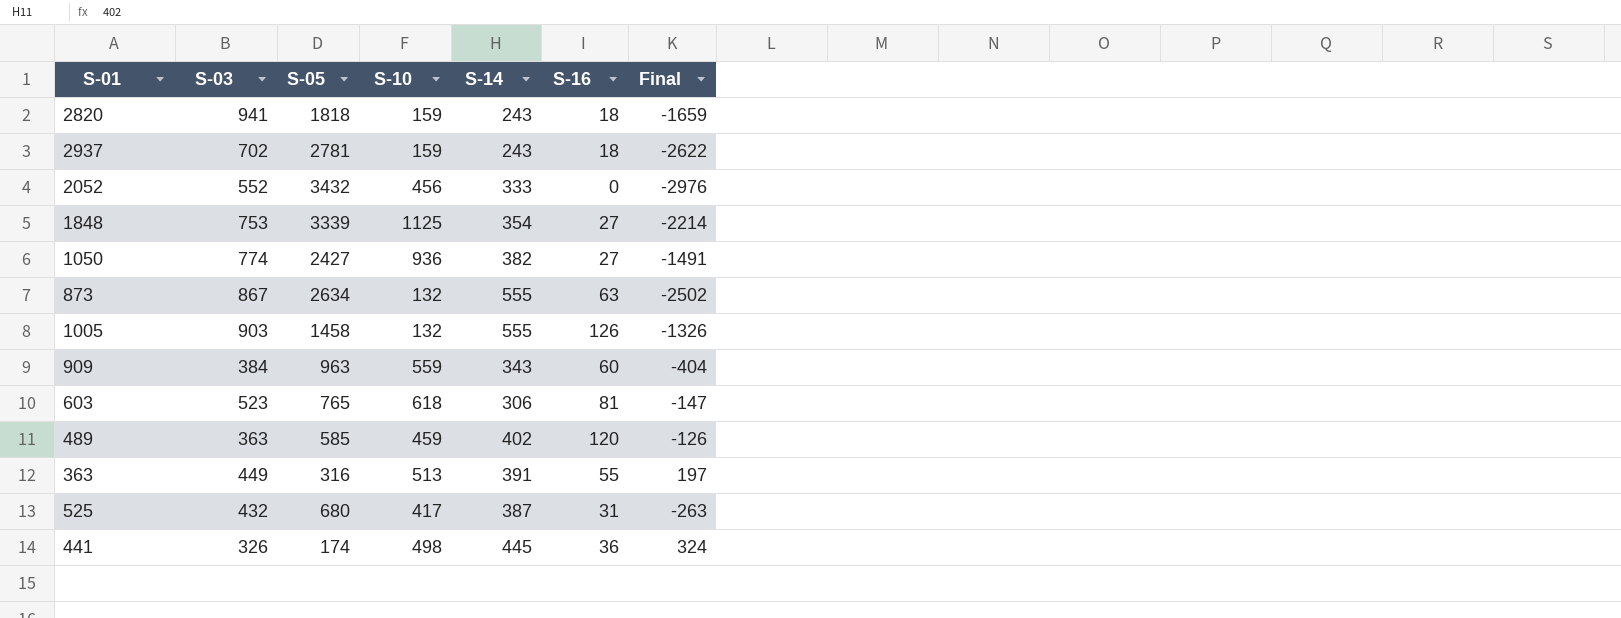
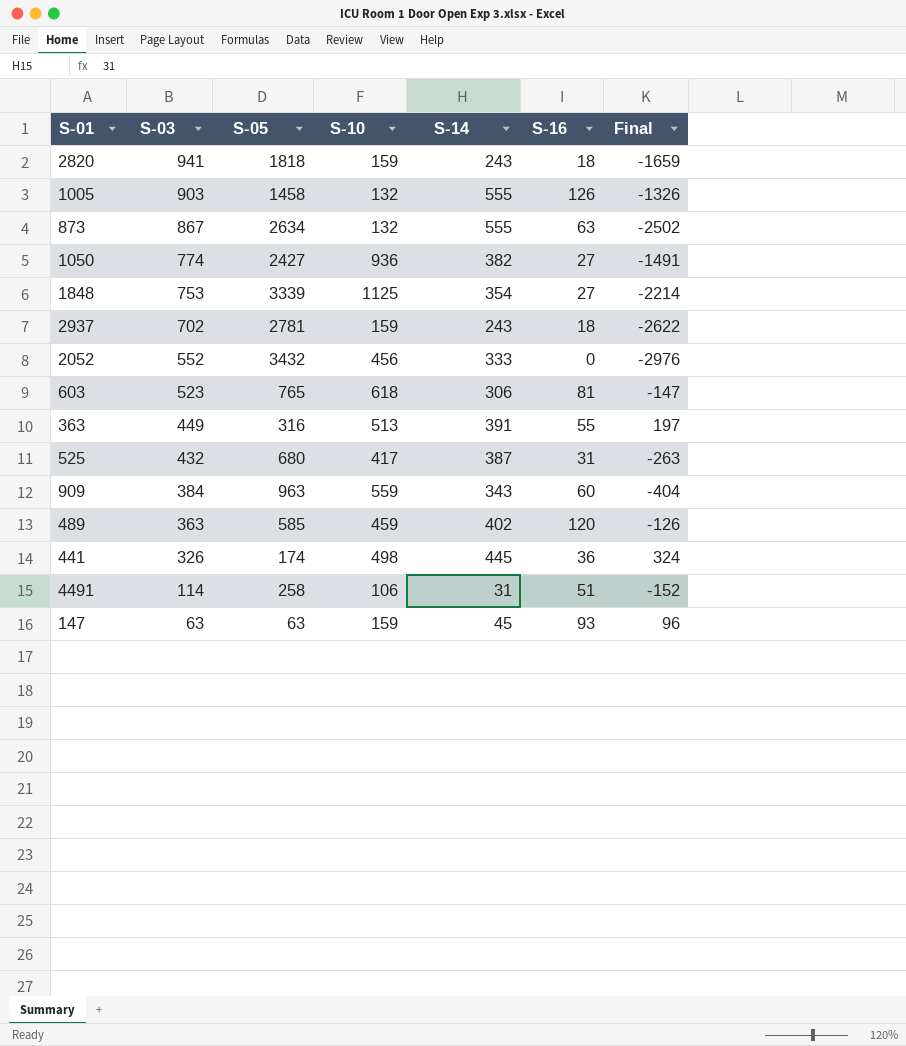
row order: none -> S-03 descending
row 4491: none -> 114 | 258 | 106 | 31 | 51 | -152
row 147: none -> 63 | 63 | 159 | 45 | 93 | 96

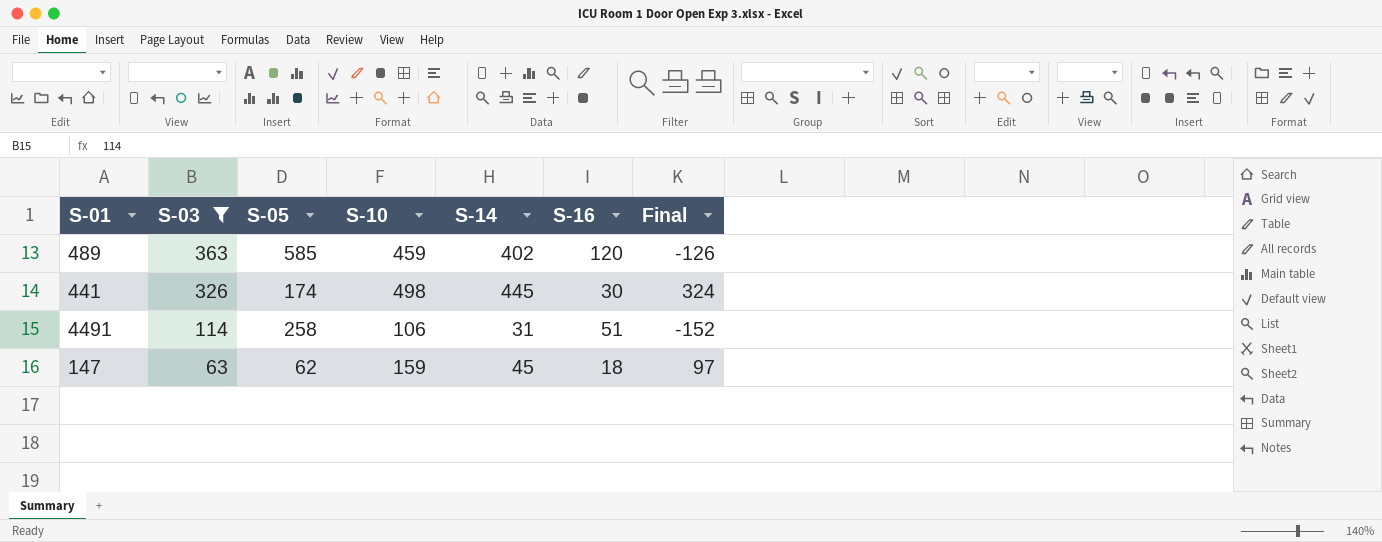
filter: none -> S-03 <= 363
441 | S-16: 36 -> 30
147 | S-05: 63 -> 62
147 | S-16: 93 -> 18
147 | Final: 96 -> 97

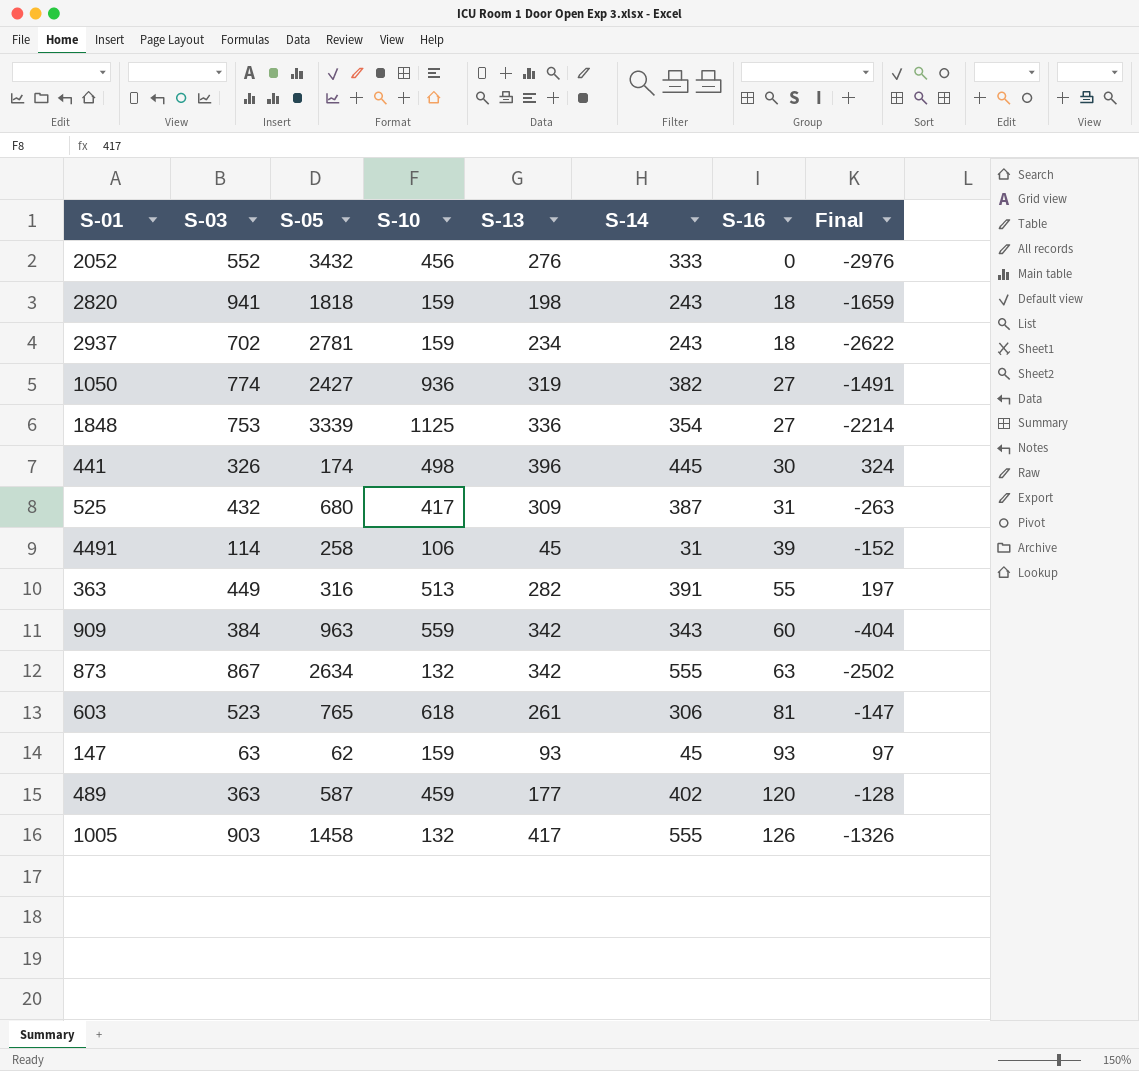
filter: S-03 <= 363 -> none
row order: S-03 descending -> S-16 ascending
column S-13 | position: none -> 5
4491 | S-16: 51 -> 39
147 | S-16: 18 -> 93
489 | S-05: 585 -> 587
489 | Final: -126 -> -128

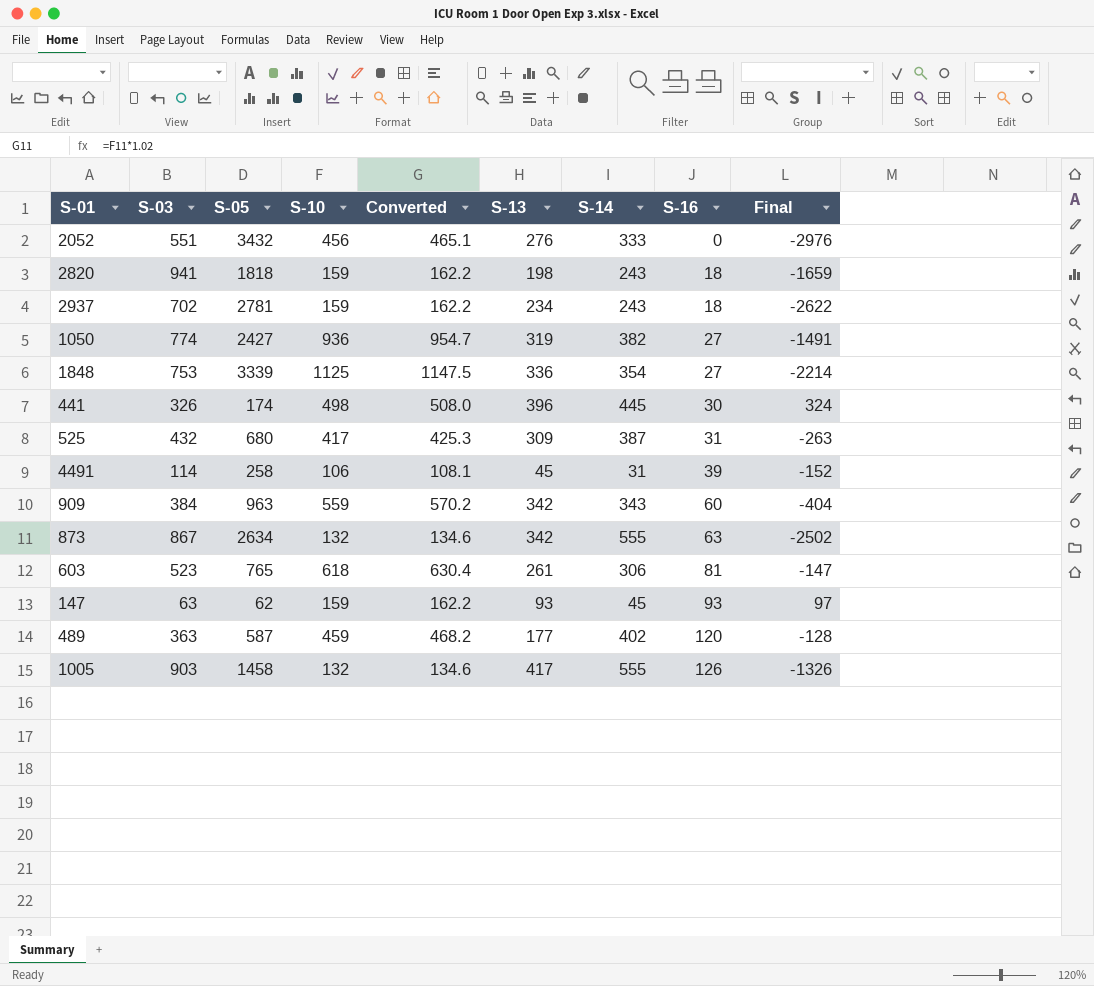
column Converted | formula: none -> [S-10] * 1.02
row 363: 449 | 316 | 513 | 282 | 391 | 55 | 197 -> none
2052 | S-03: 552 -> 551

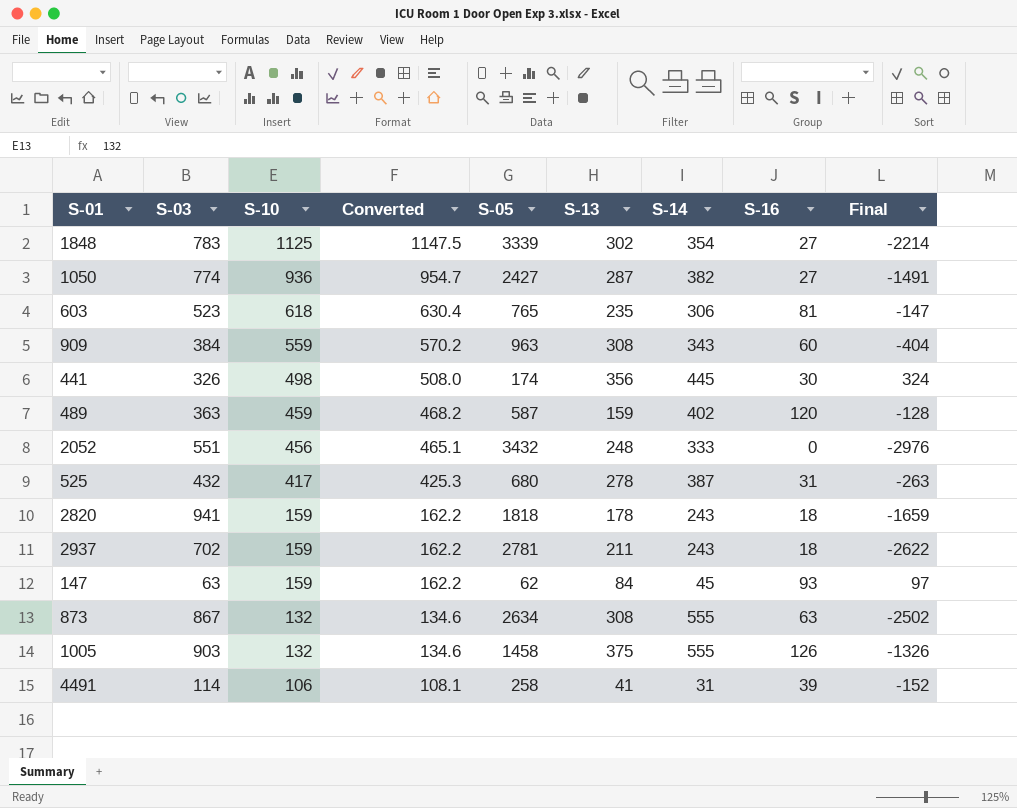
row order: S-16 ascending -> S-10 descending
column S-05 | position: 3 -> 5
1848 | S-03: 753 -> 783
1848 | S-13: 336 -> 302
1050 | S-13: 319 -> 287
603 | S-13: 261 -> 235
909 | S-13: 342 -> 308
441 | S-13: 396 -> 356
489 | S-13: 177 -> 159
2052 | S-13: 276 -> 248
525 | S-13: 309 -> 278
2820 | S-13: 198 -> 178
2937 | S-13: 234 -> 211
147 | S-13: 93 -> 84
873 | S-13: 342 -> 308
1005 | S-13: 417 -> 375
4491 | S-13: 45 -> 41

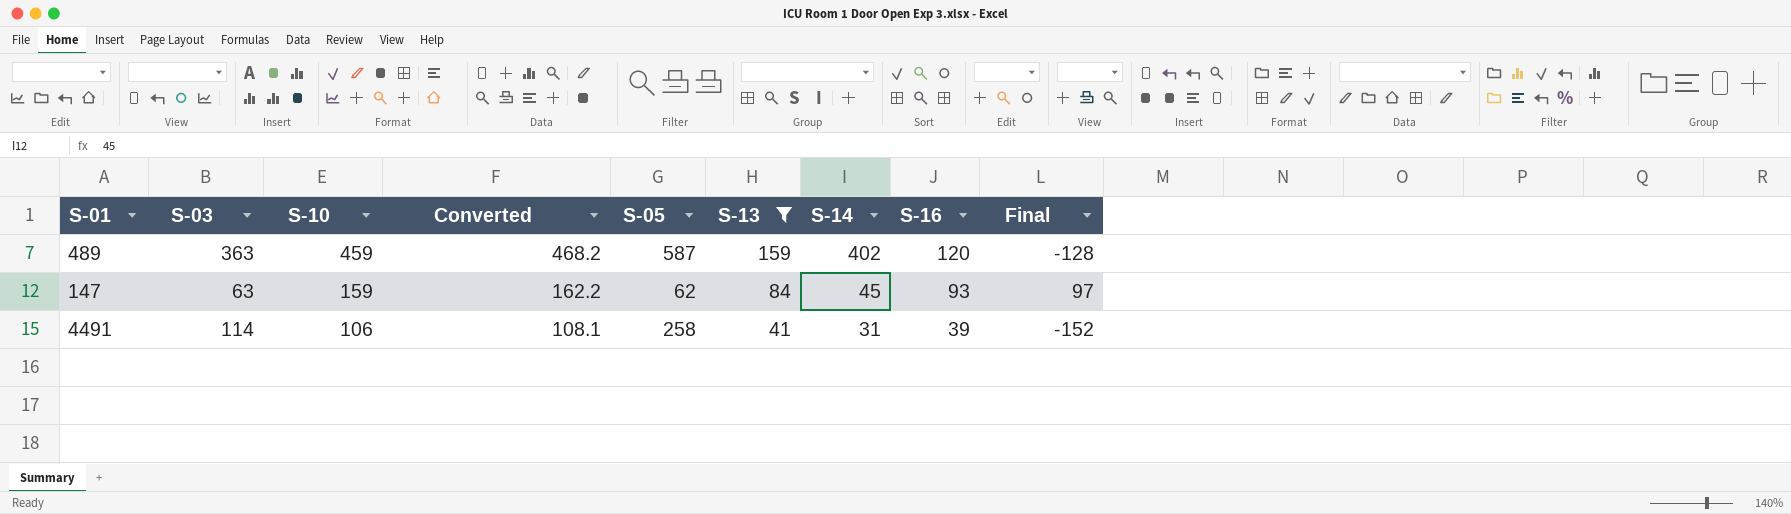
filter: none -> S-13 <= 159

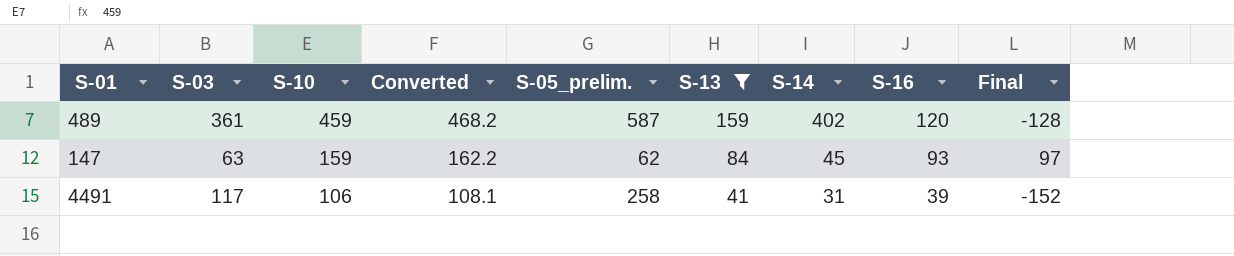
column name: S-05 -> S-05_prelim.
489 | S-03: 363 -> 361
4491 | S-03: 114 -> 117

